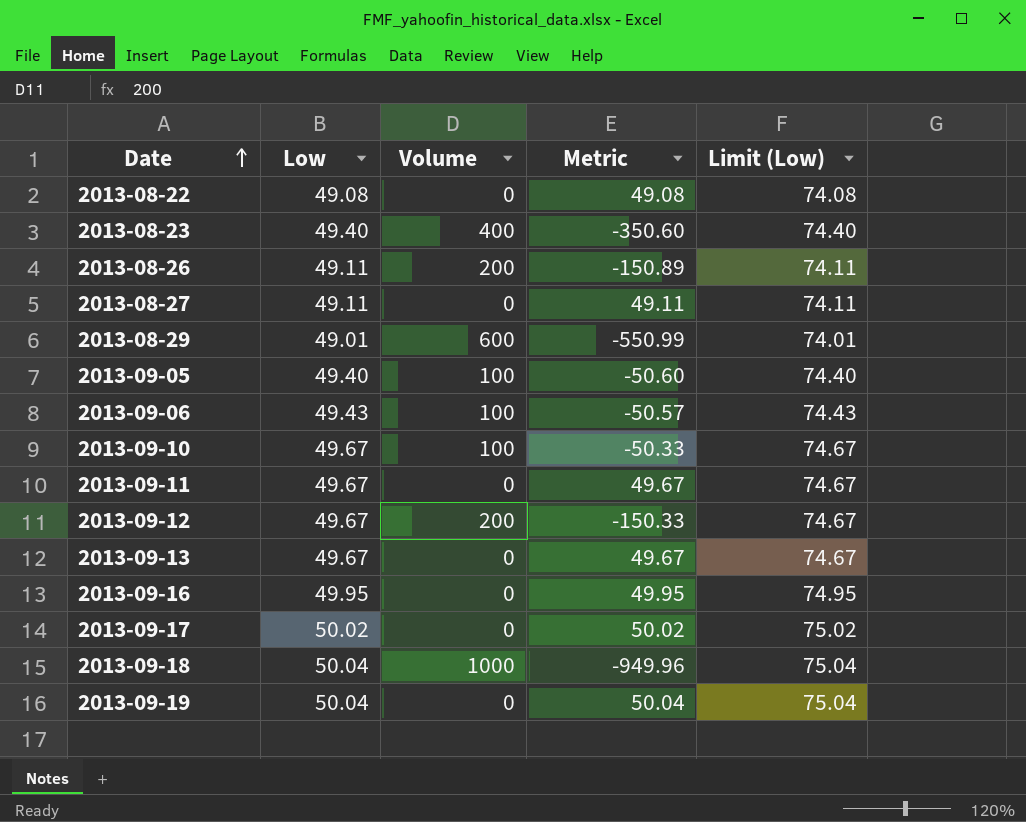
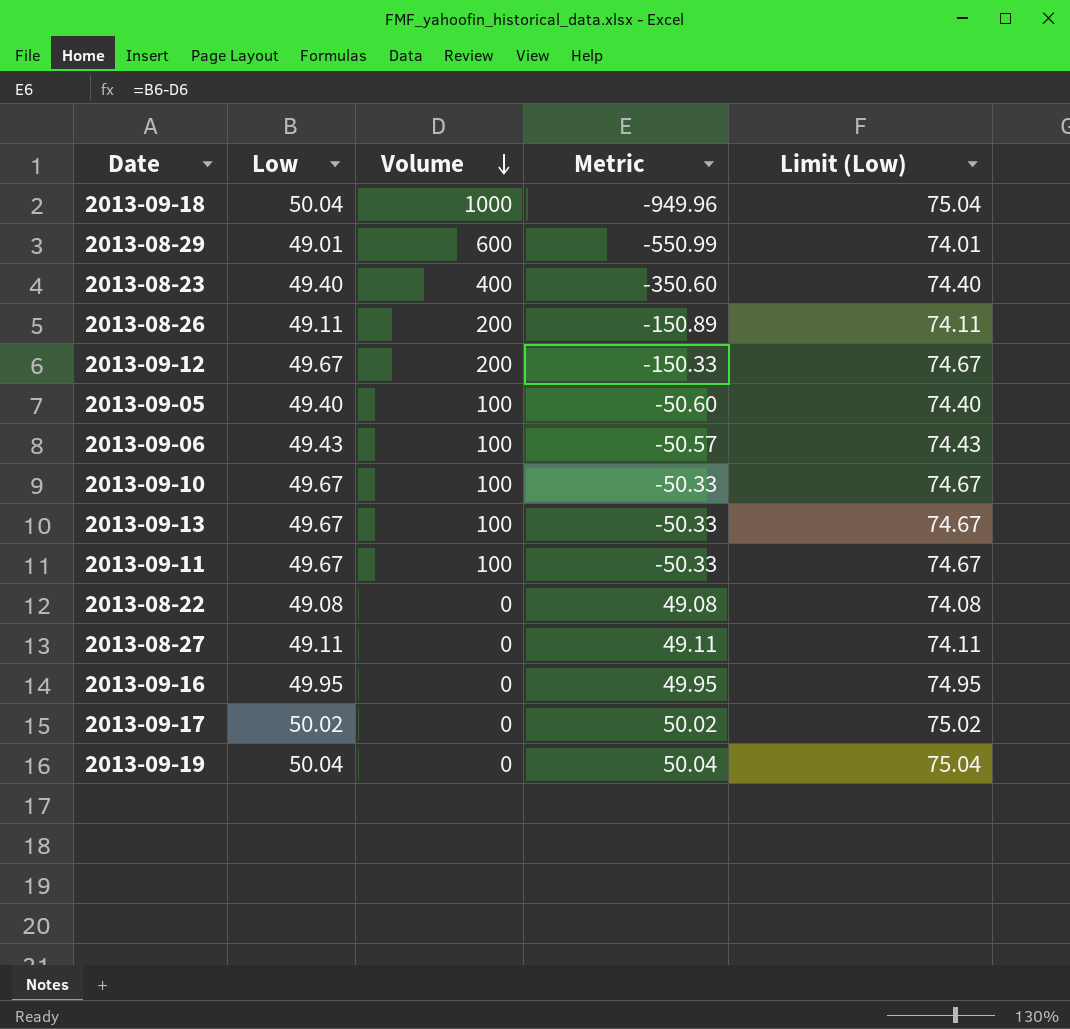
row order: Date ascending -> Volume descending
2013-09-13 | Volume: 0 -> 100
2013-09-13 | Metric: 49.67 -> -50.33
2013-09-11 | Volume: 0 -> 100
2013-09-11 | Metric: 49.67 -> -50.33

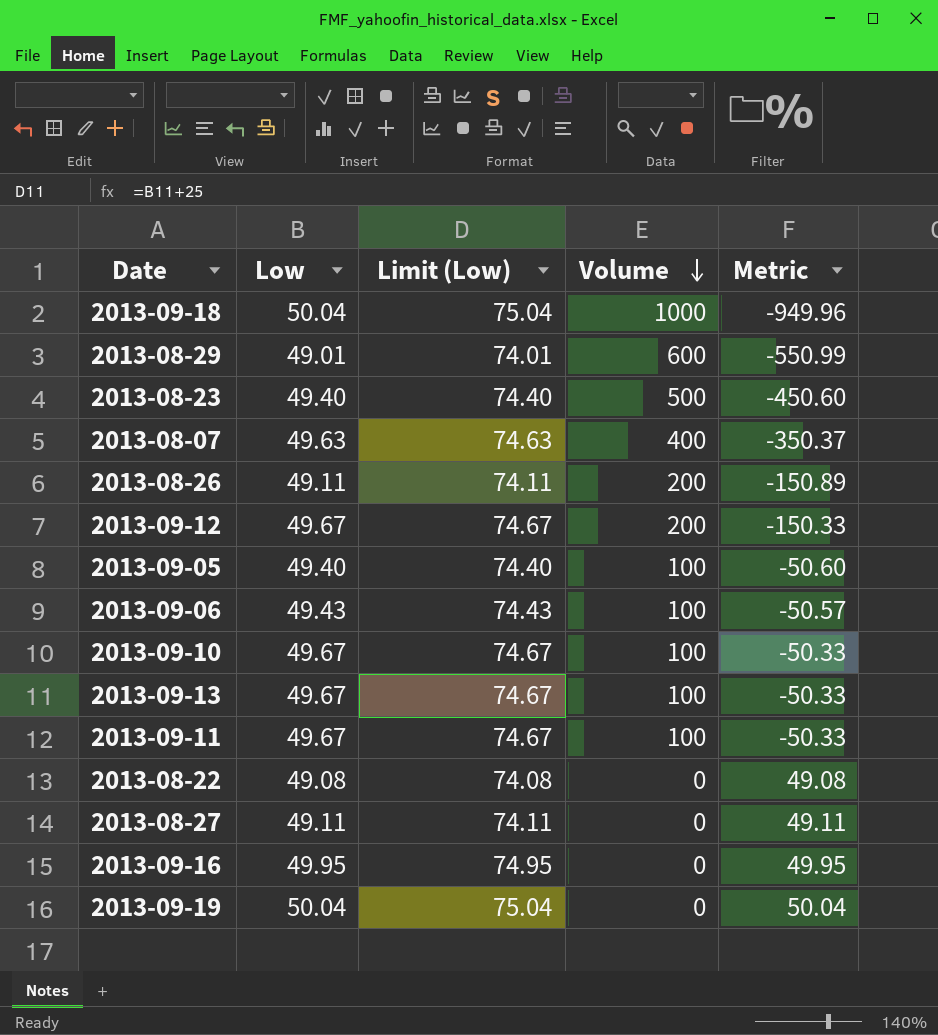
column Limit (Low) | position: 5 -> 3
row 2013-09-17: 50.02 | 0 | 50.02 | 75.02 -> none
2013-08-23 | Volume: 400 -> 500
2013-08-23 | Metric: -350.60 -> -450.60
row 2013-08-07: none -> 49.63 | 74.63 | 400 | -350.37

